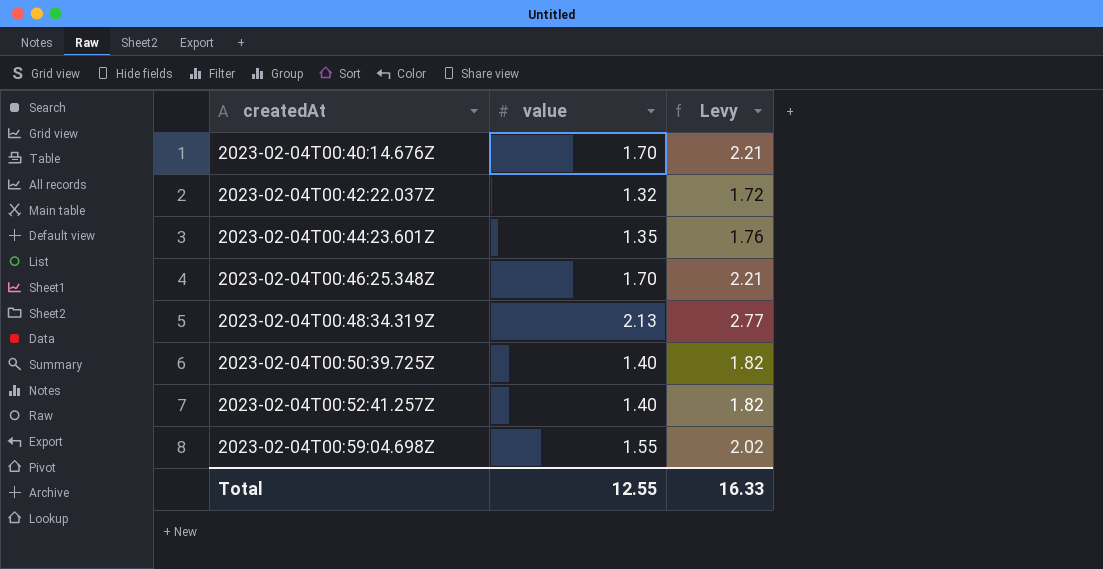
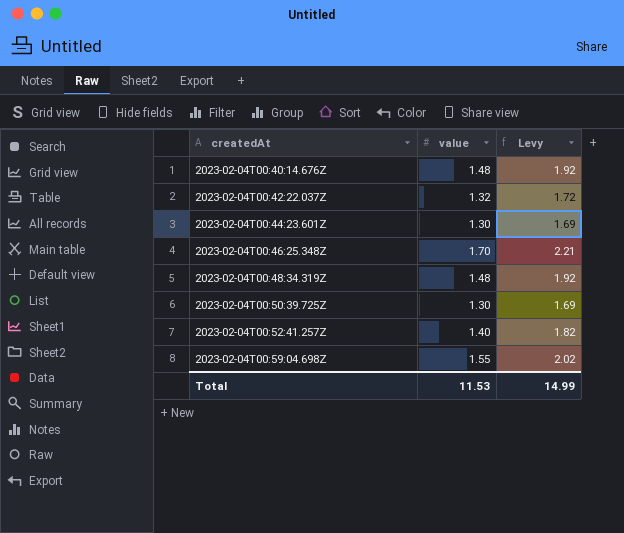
2023-02-04T00:40:14.676Z | value: 1.70 -> 1.48
2023-02-04T00:40:14.676Z | Levy: 2.21 -> 1.92
2023-02-04T00:44:23.601Z | value: 1.35 -> 1.30
2023-02-04T00:44:23.601Z | Levy: 1.76 -> 1.69
2023-02-04T00:48:34.319Z | value: 2.13 -> 1.48
2023-02-04T00:48:34.319Z | Levy: 2.77 -> 1.92
2023-02-04T00:50:39.725Z | value: 1.40 -> 1.30
2023-02-04T00:50:39.725Z | Levy: 1.82 -> 1.69
Total | value: 12.55 -> 11.53
Total | Levy: 16.33 -> 14.99

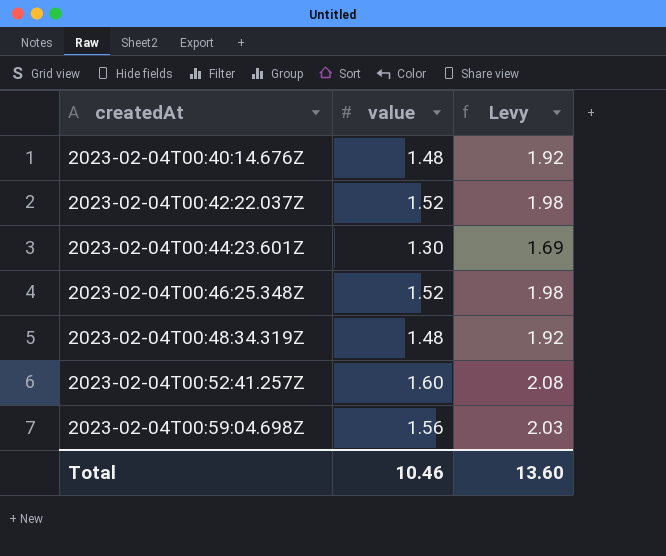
row 2023-02-04T00:50:39.725Z: 1.30 | 1.69 -> none
2023-02-04T00:42:22.037Z | value: 1.32 -> 1.52
2023-02-04T00:42:22.037Z | Levy: 1.72 -> 1.98
2023-02-04T00:46:25.348Z | value: 1.70 -> 1.52
2023-02-04T00:46:25.348Z | Levy: 2.21 -> 1.98
2023-02-04T00:52:41.257Z | value: 1.40 -> 1.60
2023-02-04T00:52:41.257Z | Levy: 1.82 -> 2.08
2023-02-04T00:59:04.698Z | value: 1.55 -> 1.56
2023-02-04T00:59:04.698Z | Levy: 2.02 -> 2.03
Total | value: 11.53 -> 10.46
Total | Levy: 14.99 -> 13.60

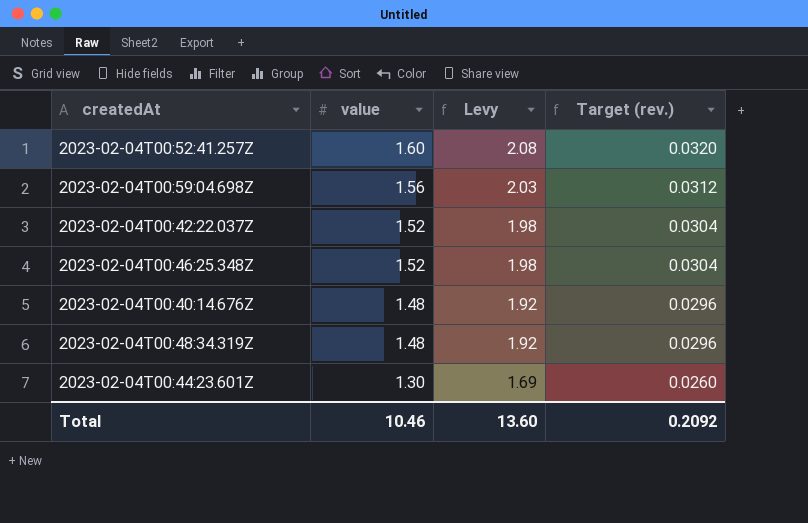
row order: createdAt ascending -> value descending
column Target (rev.) | formula: none -> [value] * 0.02

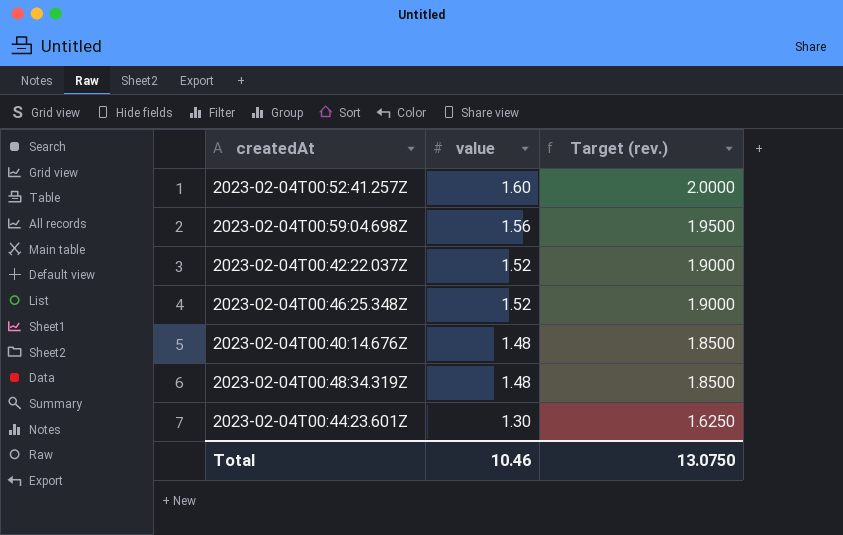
column Levy | formula: [value] * 1.3 -> none
column Target (rev.) | formula: [value] * 0.02 -> [value] * 1.25
Total | Target (rev.): 0.2092 -> 13.0750

